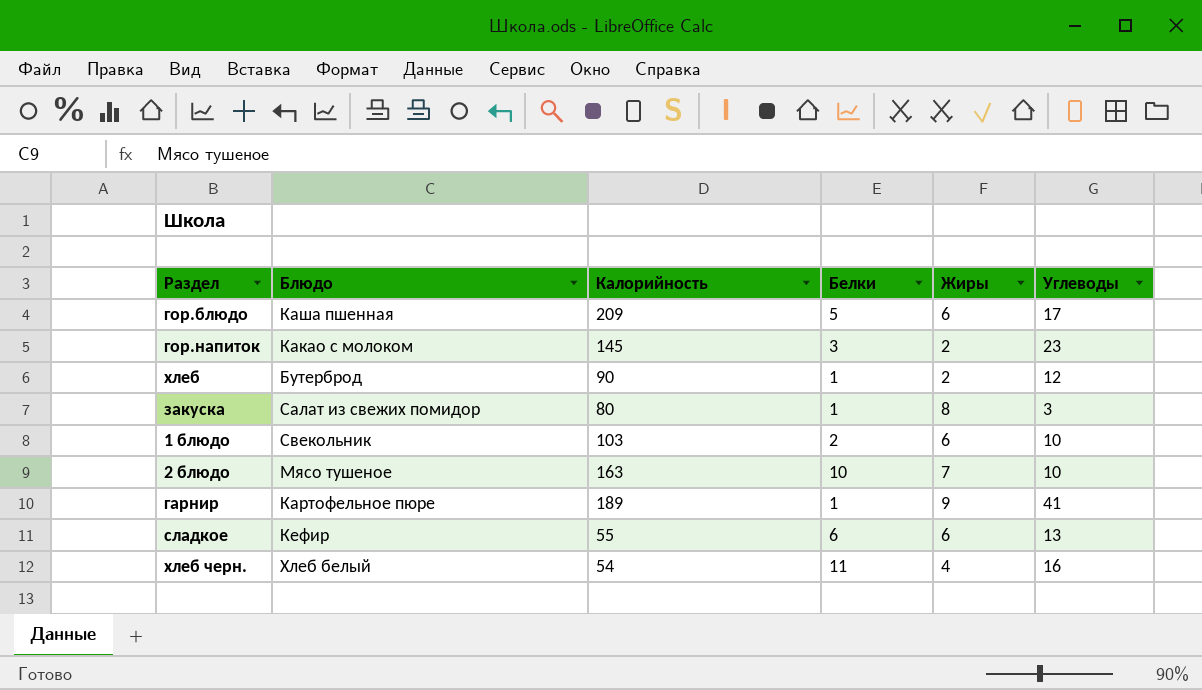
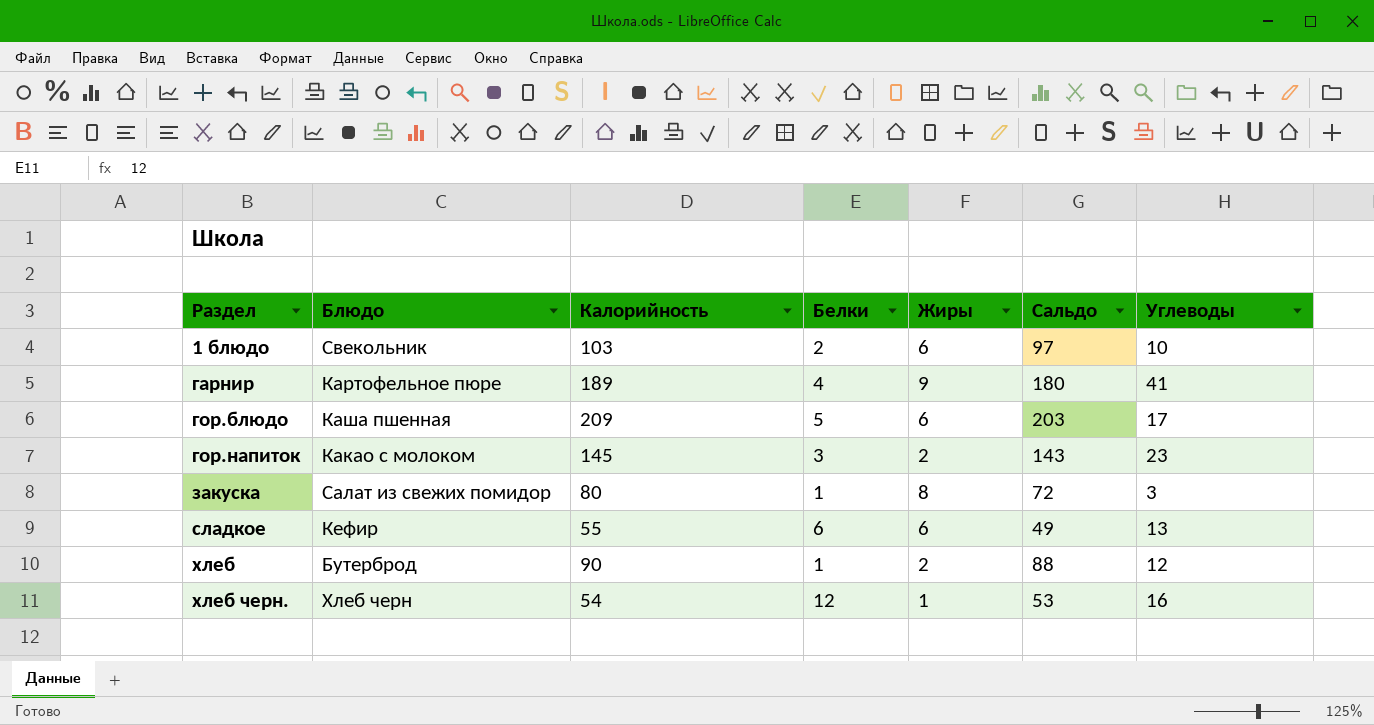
row order: none -> Раздел ascending
column Сальдо | formula: none -> [Калорийность] - [Жиры]
row 2 блюдо: Мясо тушеное | 163 | 10 | 7 | 10 -> none
гарнир | Белки: 1 -> 4
хлеб черн. | Блюдо: Хлеб белый -> Хлеб черн
хлеб черн. | Белки: 11 -> 12
хлеб черн. | Жиры: 4 -> 1

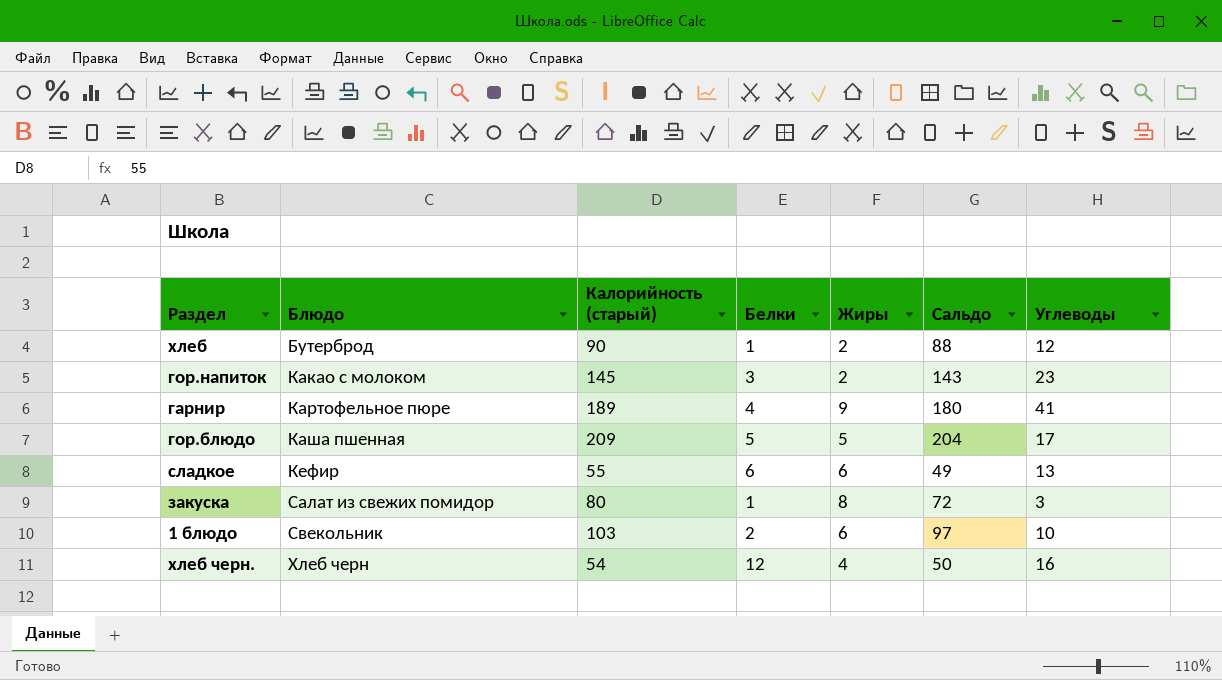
row order: Раздел ascending -> Блюдо ascending
column name: Калорийность -> Калорийность (старый)
гор.блюдо | Жиры: 6 -> 5
гор.блюдо | Сальдо: 203 -> 204
хлеб черн. | Жиры: 1 -> 4
хлеб черн. | Сальдо: 53 -> 50

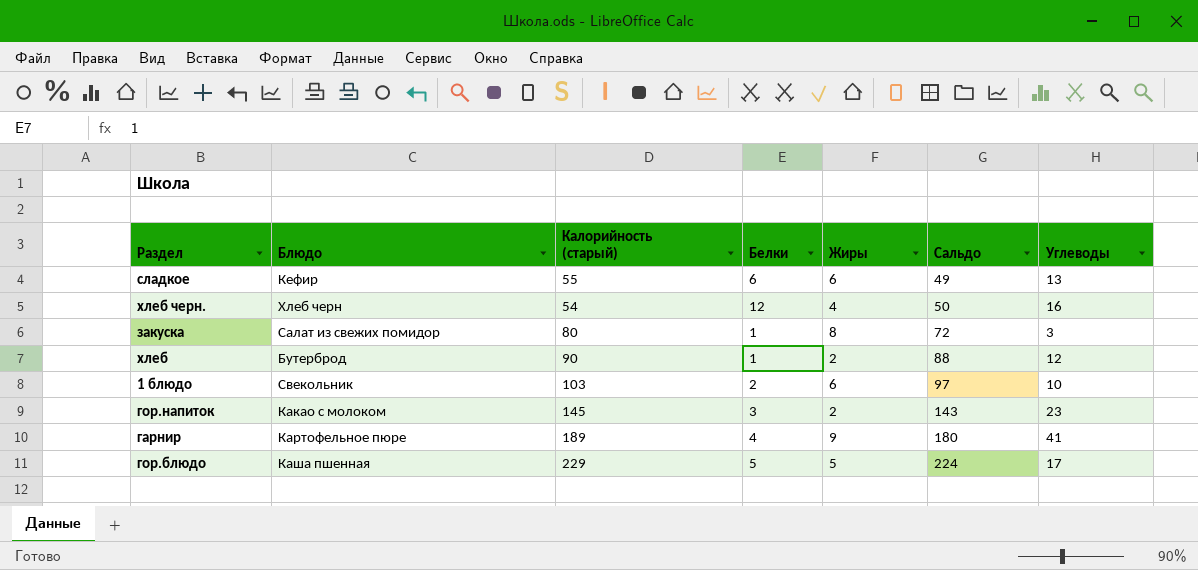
row order: Блюдо ascending -> Сальдо ascending
гор.блюдо | Калорийность (старый): 209 -> 229
гор.блюдо | Сальдо: 204 -> 224

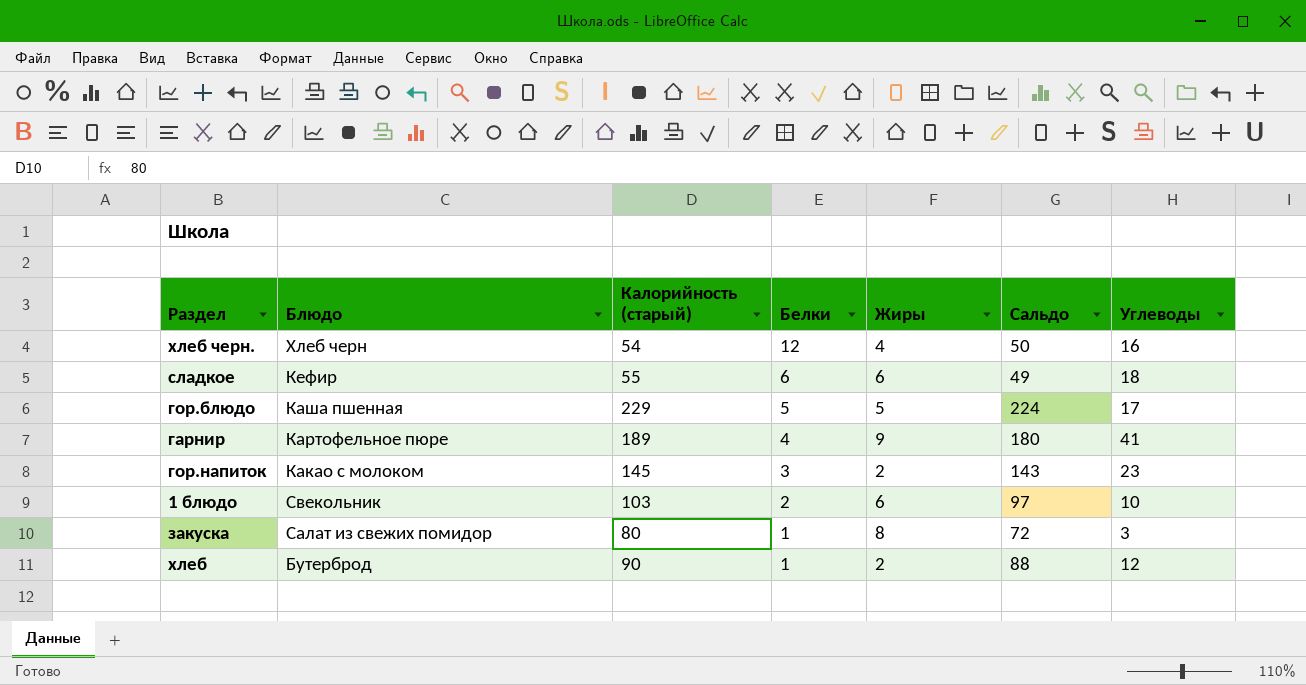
row order: Сальдо ascending -> Белки descending
сладкое | Углеводы: 13 -> 18

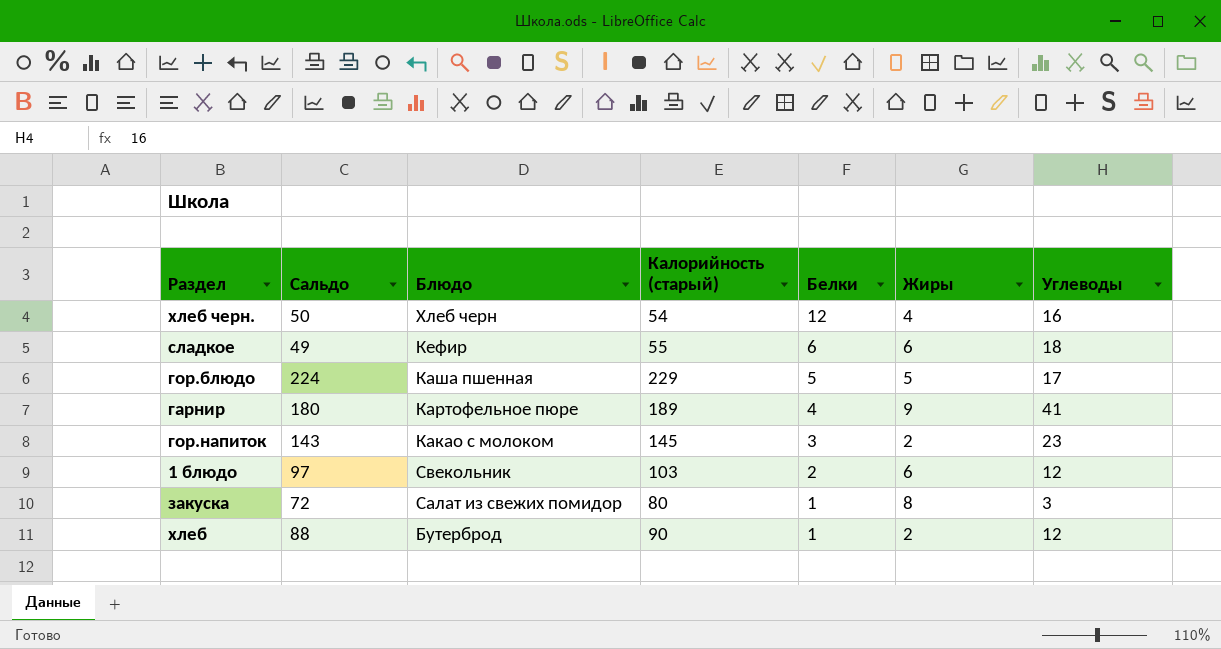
column Сальдо | position: 6 -> 2
1 блюдо | Углеводы: 10 -> 12

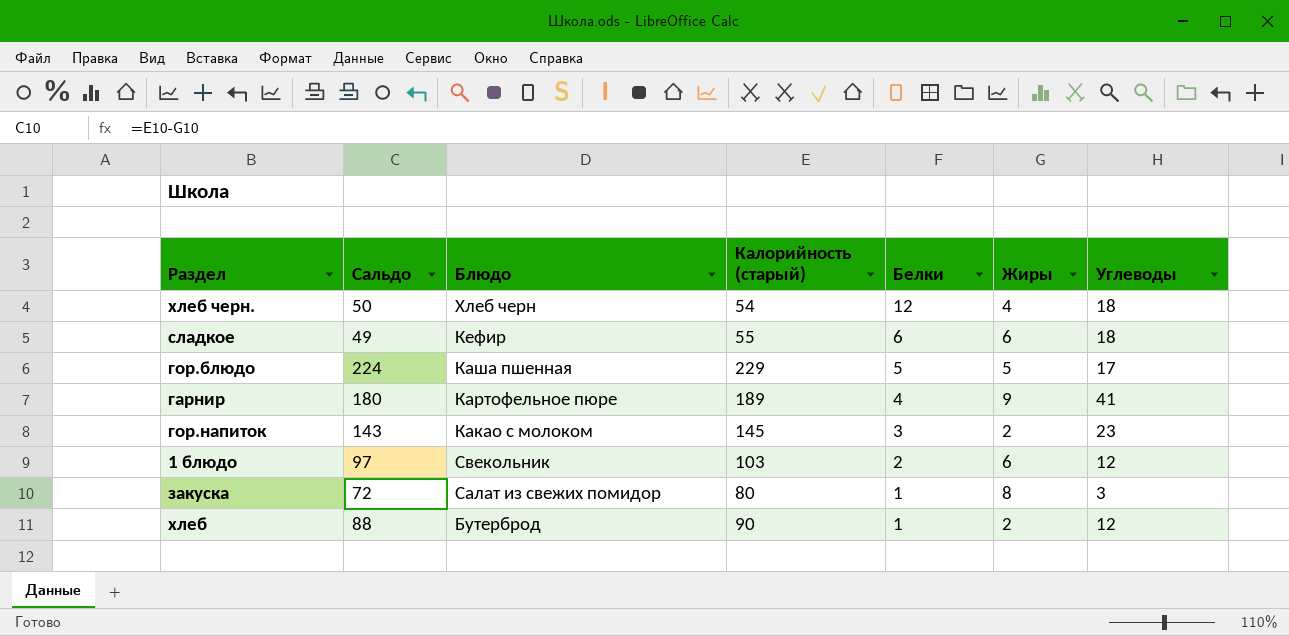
хлеб черн. | Углеводы: 16 -> 18

